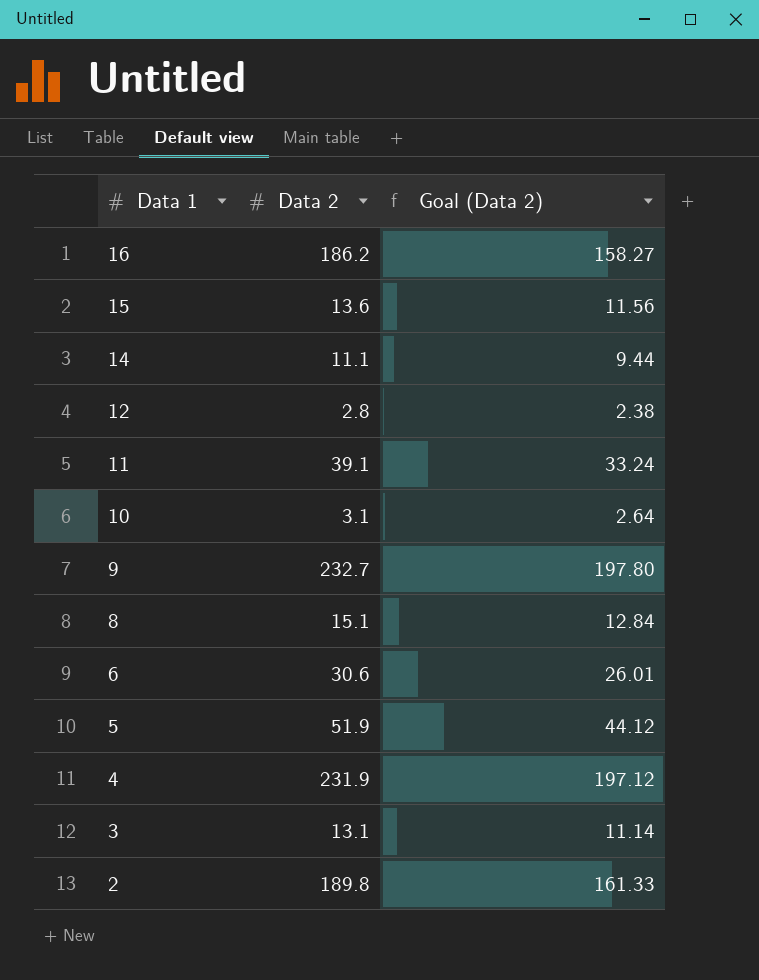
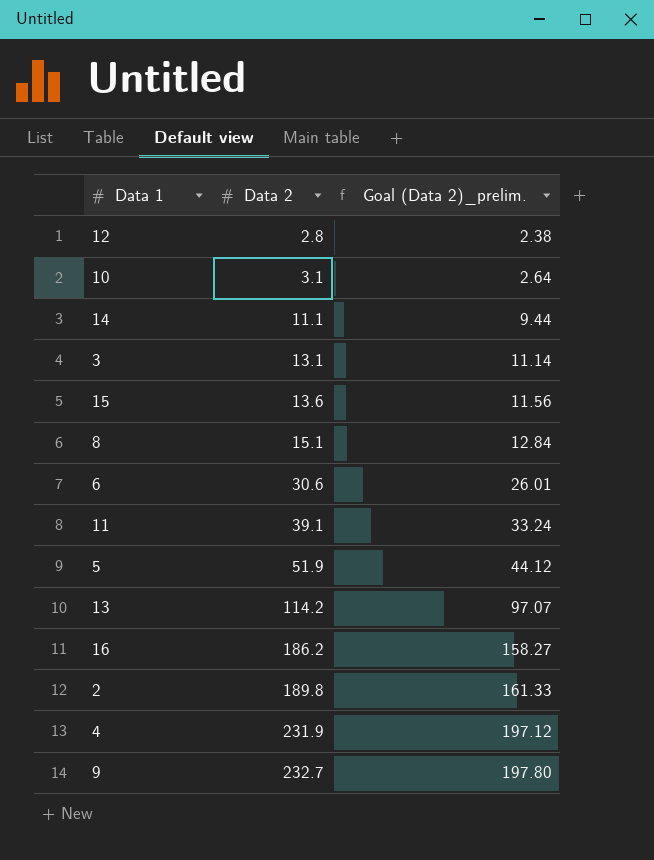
row order: Data 1 descending -> Data 2 ascending
column name: Goal (Data 2) -> Goal (Data 2)_prelim.
row 13: none -> 114.2 | 97.07

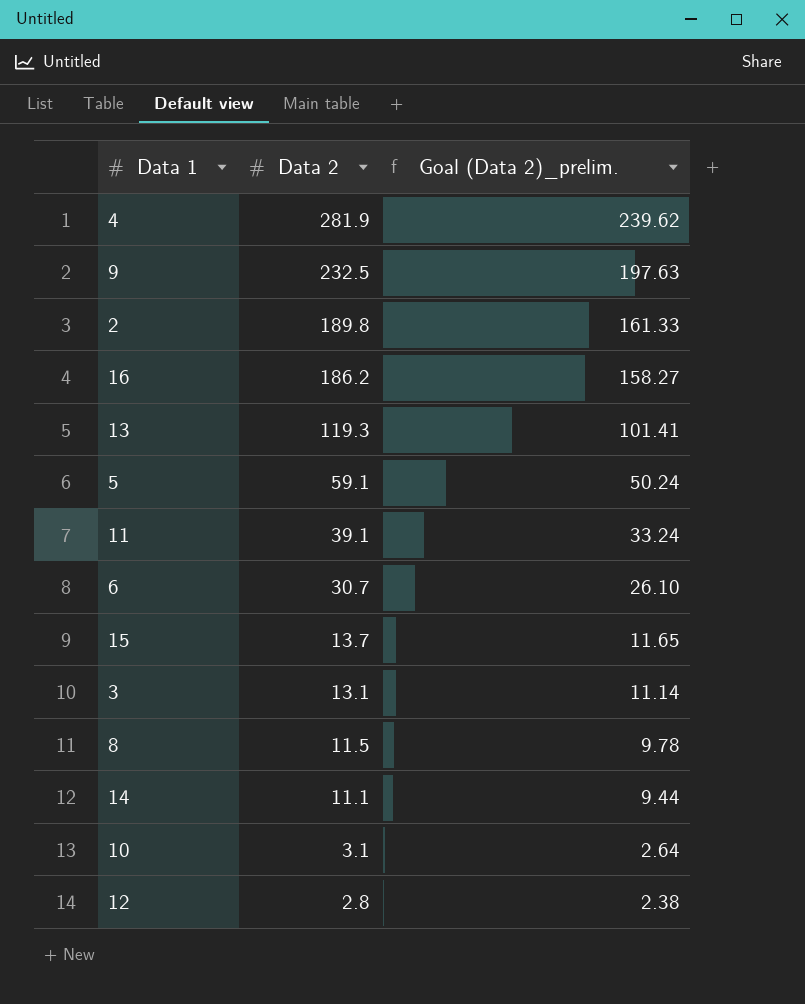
row order: Data 2 ascending -> Data 2 descending
4 | Data 2: 231.9 -> 281.9
4 | Goal (Data 2)_prelim.: 197.12 -> 239.62
9 | Data 2: 232.7 -> 232.5
9 | Goal (Data 2)_prelim.: 197.80 -> 197.63
13 | Data 2: 114.2 -> 119.3
13 | Goal (Data 2)_prelim.: 97.07 -> 101.41
5 | Data 2: 51.9 -> 59.1
5 | Goal (Data 2)_prelim.: 44.12 -> 50.24
6 | Data 2: 30.6 -> 30.7
6 | Goal (Data 2)_prelim.: 26.01 -> 26.10
15 | Data 2: 13.6 -> 13.7
15 | Goal (Data 2)_prelim.: 11.56 -> 11.65
8 | Data 2: 15.1 -> 11.5
8 | Goal (Data 2)_prelim.: 12.84 -> 9.78

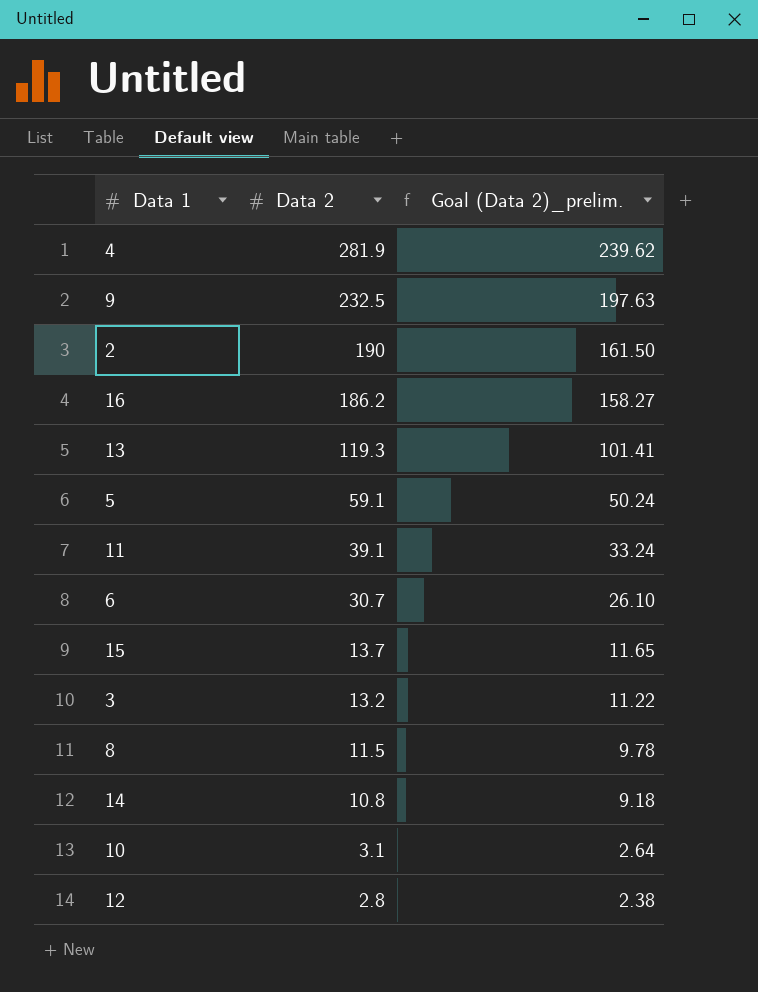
2 | Data 2: 189.8 -> 190
2 | Goal (Data 2)_prelim.: 161.33 -> 161.50
3 | Data 2: 13.1 -> 13.2
3 | Goal (Data 2)_prelim.: 11.14 -> 11.22
14 | Data 2: 11.1 -> 10.8
14 | Goal (Data 2)_prelim.: 9.44 -> 9.18

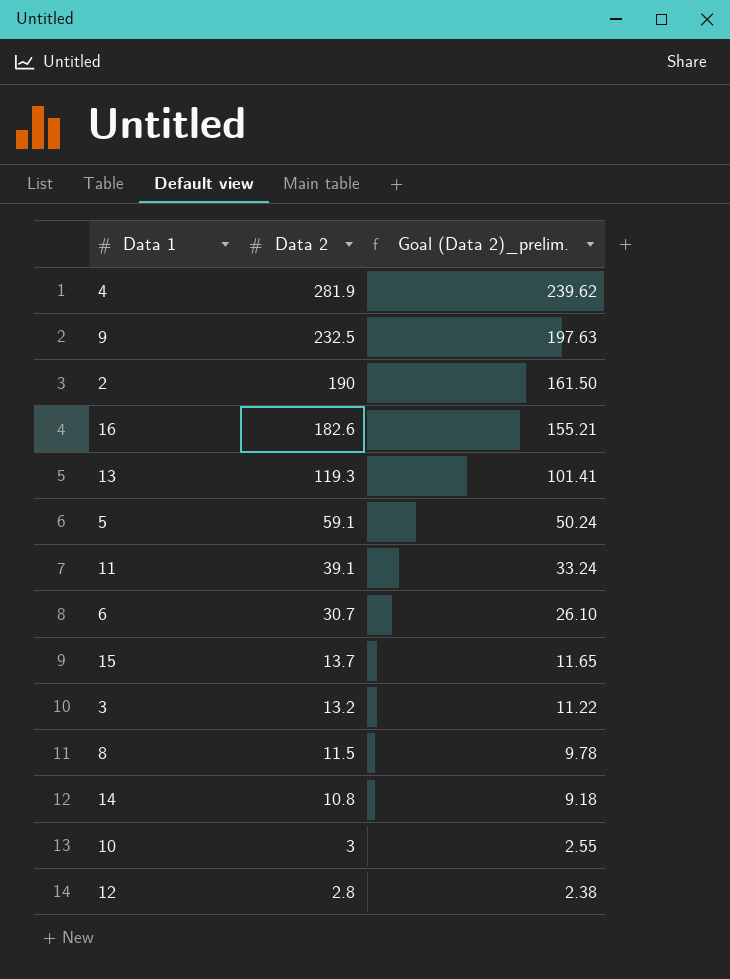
16 | Data 2: 186.2 -> 182.6
16 | Goal (Data 2)_prelim.: 158.27 -> 155.21
10 | Data 2: 3.1 -> 3
10 | Goal (Data 2)_prelim.: 2.64 -> 2.55

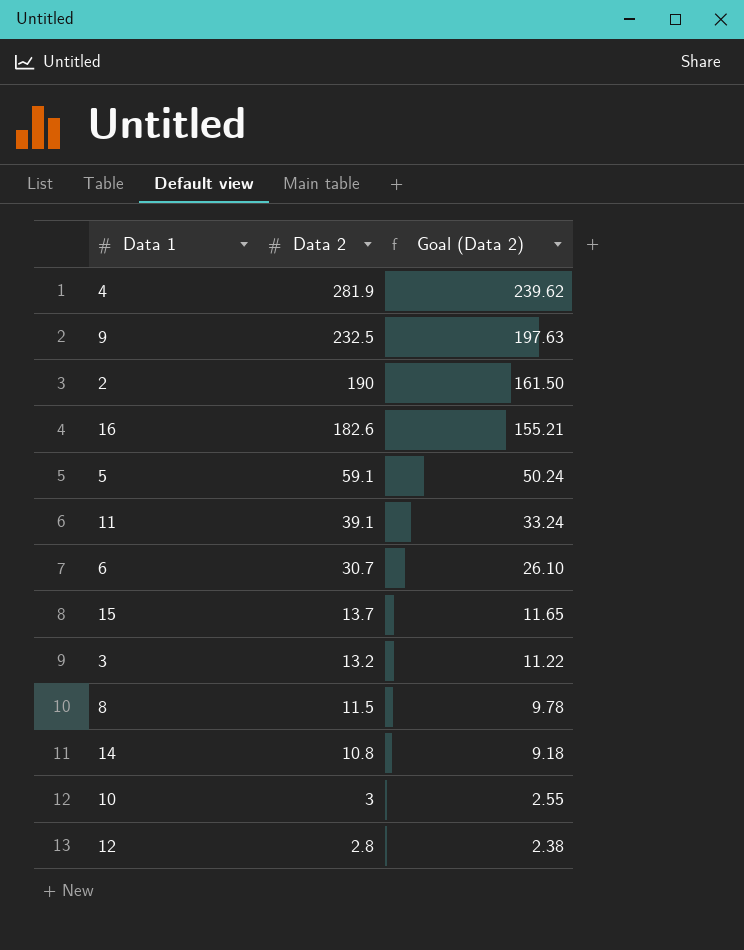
column name: Goal (Data 2)_prelim. -> Goal (Data 2)
row 13: 119.3 | 101.41 -> none

